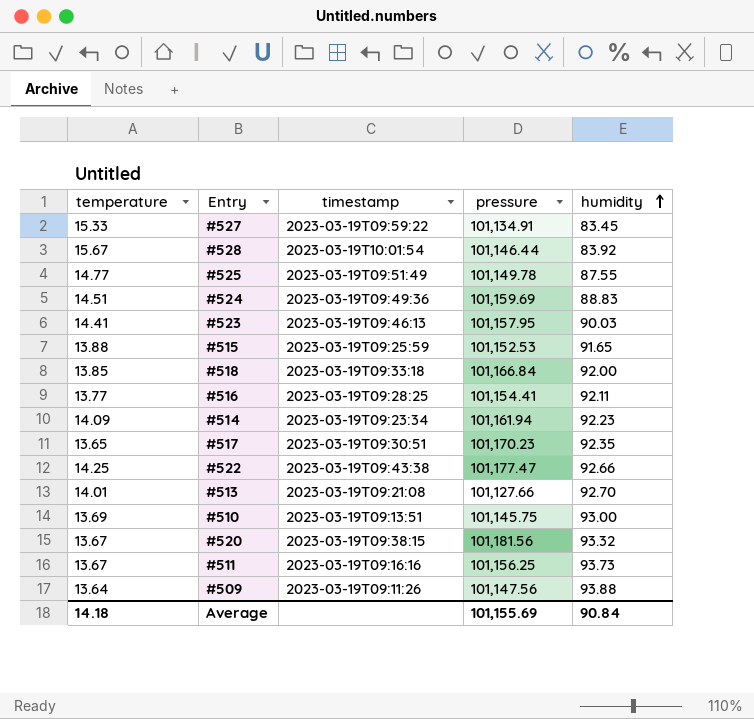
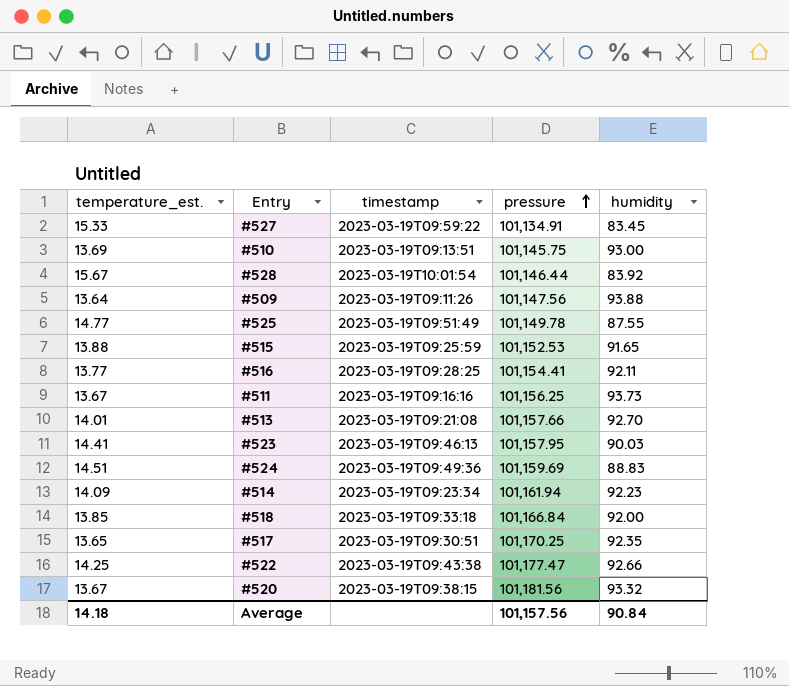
row order: humidity ascending -> pressure ascending
column name: temperature -> temperature_est.
#513 | pressure: 101,127.66 -> 101,157.66
#517 | pressure: 101,170.23 -> 101,170.25
Average | pressure: 101,155.69 -> 101,157.56

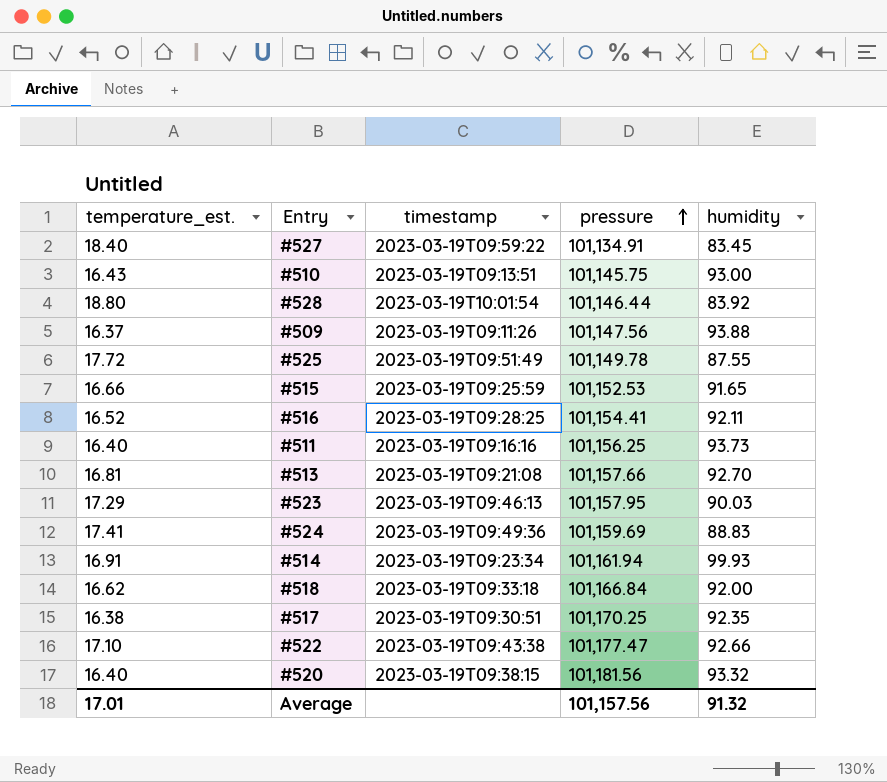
#527 | temperature_est.: 15.33 -> 18.40
#510 | temperature_est.: 13.69 -> 16.43
#528 | temperature_est.: 15.67 -> 18.80
#509 | temperature_est.: 13.64 -> 16.37
#525 | temperature_est.: 14.77 -> 17.72
#515 | temperature_est.: 13.88 -> 16.66
#516 | temperature_est.: 13.77 -> 16.52
#511 | temperature_est.: 13.67 -> 16.40
#513 | temperature_est.: 14.01 -> 16.81
#523 | temperature_est.: 14.41 -> 17.29
#524 | temperature_est.: 14.51 -> 17.41
#514 | temperature_est.: 14.09 -> 16.91
#514 | humidity: 92.23 -> 99.93
#518 | temperature_est.: 13.85 -> 16.62
#517 | temperature_est.: 13.65 -> 16.38
#522 | temperature_est.: 14.25 -> 17.10
#520 | temperature_est.: 13.67 -> 16.40
Average | temperature_est.: 14.18 -> 17.01
Average | humidity: 90.84 -> 91.32

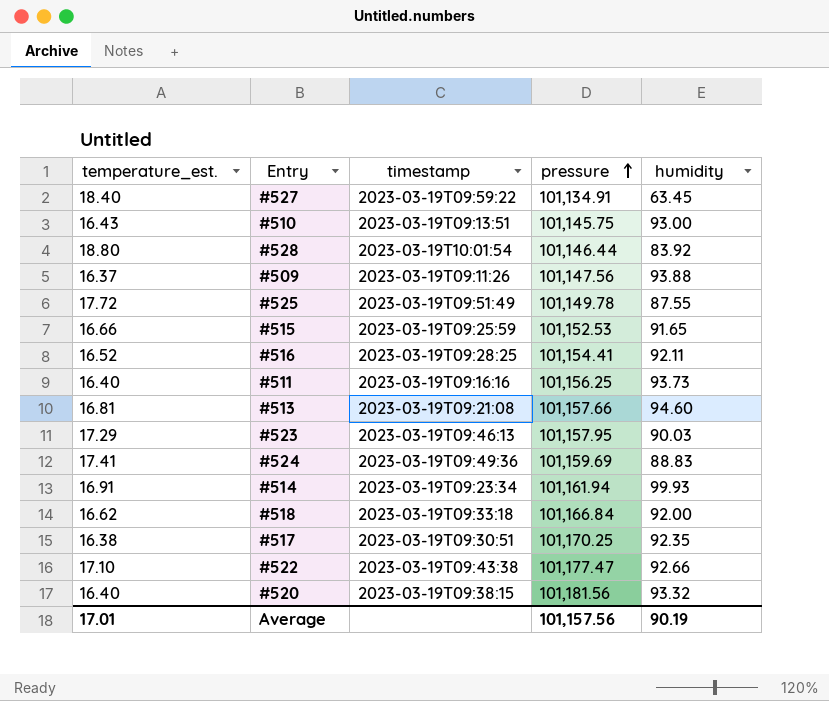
#527 | humidity: 83.45 -> 63.45
#513 | humidity: 92.70 -> 94.60
Average | humidity: 91.32 -> 90.19

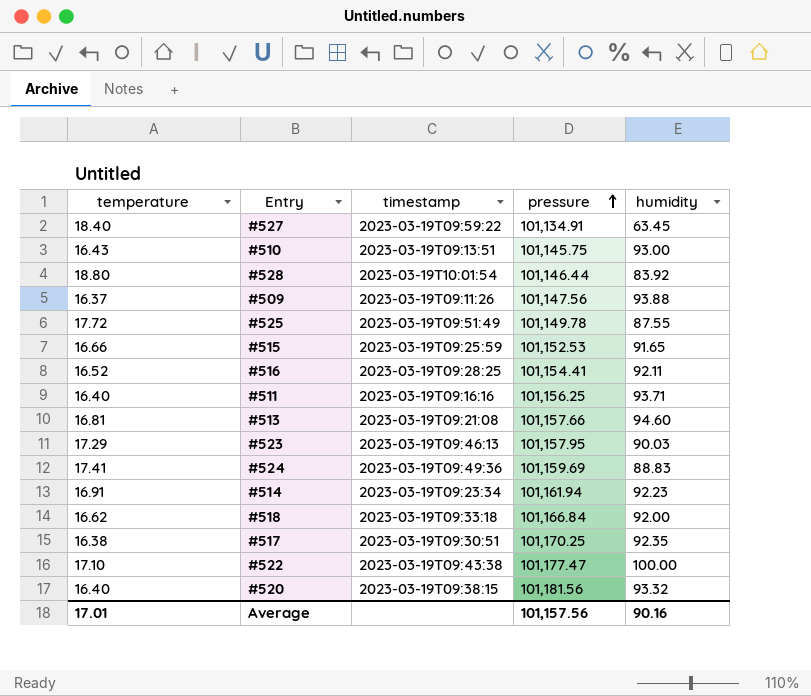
column name: temperature_est. -> temperature
#511 | humidity: 93.73 -> 93.71
#514 | humidity: 99.93 -> 92.23
#522 | humidity: 92.66 -> 100.00
Average | humidity: 90.19 -> 90.16

